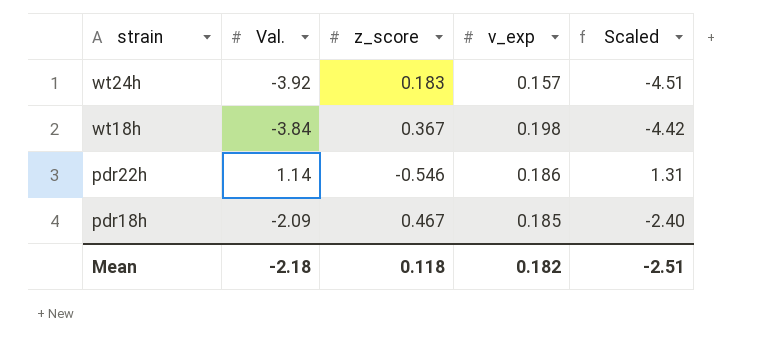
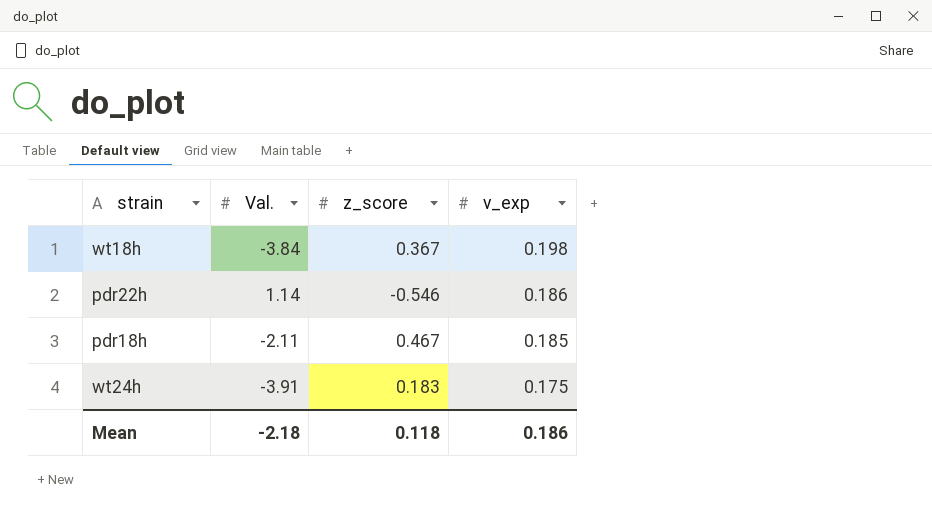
row order: strain descending -> v_exp descending
column Scaled | formula: [Val.] * 1.15 -> none
pdr18h | Val.: -2.09 -> -2.11
wt24h | Val.: -3.92 -> -3.91
wt24h | v_exp: 0.157 -> 0.175
Mean | v_exp: 0.182 -> 0.186

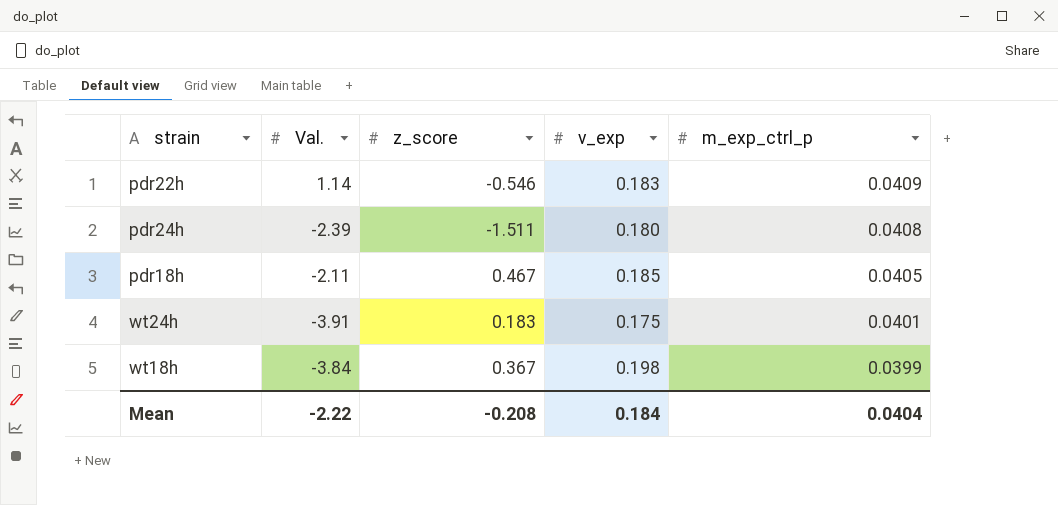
row order: v_exp descending -> m_exp_ctrl_p descending
column m_exp_ctrl_p | position: none -> 5
pdr22h | v_exp: 0.186 -> 0.183
row pdr24h: none -> -2.39 | -1.511 | 0.180 | 0.0408
Mean | Val.: -2.18 -> -2.22
Mean | z_score: 0.118 -> -0.208
Mean | v_exp: 0.186 -> 0.184

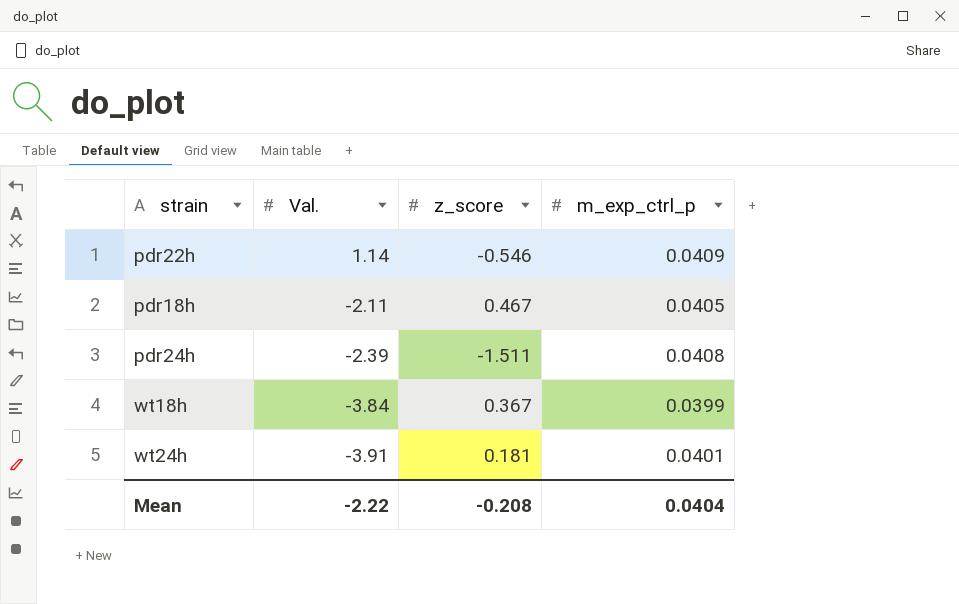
row order: m_exp_ctrl_p descending -> Val. descending
column v_exp | position: 4 -> none
wt24h | z_score: 0.183 -> 0.181

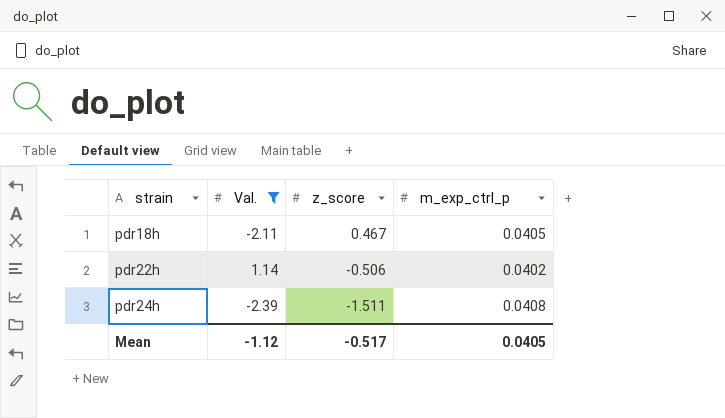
filter: none -> Val. >= -2.39
row order: Val. descending -> strain ascending
pdr22h | z_score: -0.546 -> -0.506
pdr22h | m_exp_ctrl_p: 0.0409 -> 0.0402
Mean | Val.: -2.22 -> -1.12
Mean | z_score: -0.208 -> -0.517
Mean | m_exp_ctrl_p: 0.0404 -> 0.0405

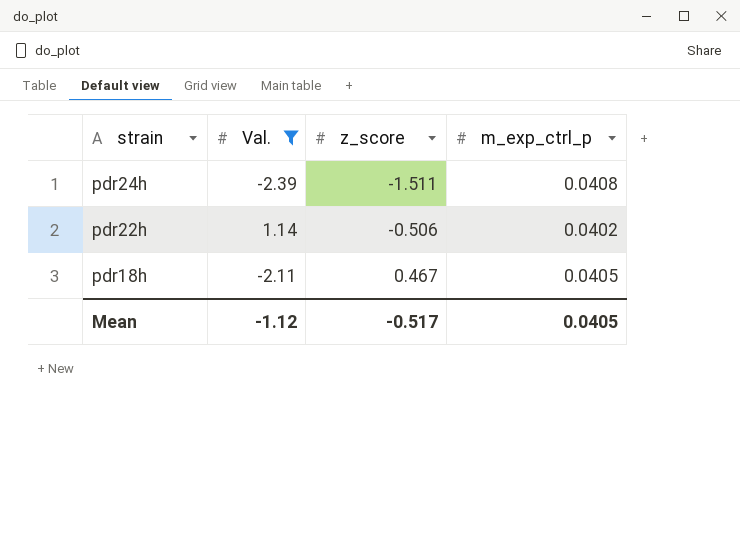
row order: strain ascending -> strain descending

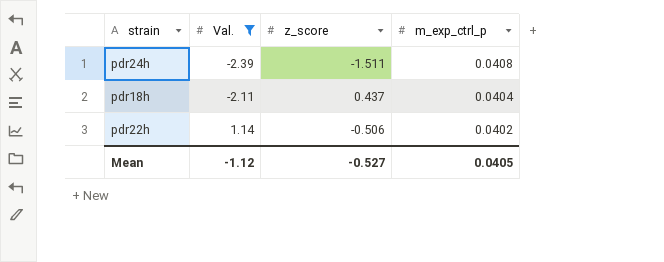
row order: strain descending -> Val. ascending
pdr18h | z_score: 0.467 -> 0.437
pdr18h | m_exp_ctrl_p: 0.0405 -> 0.0404
Mean | z_score: -0.517 -> -0.527

